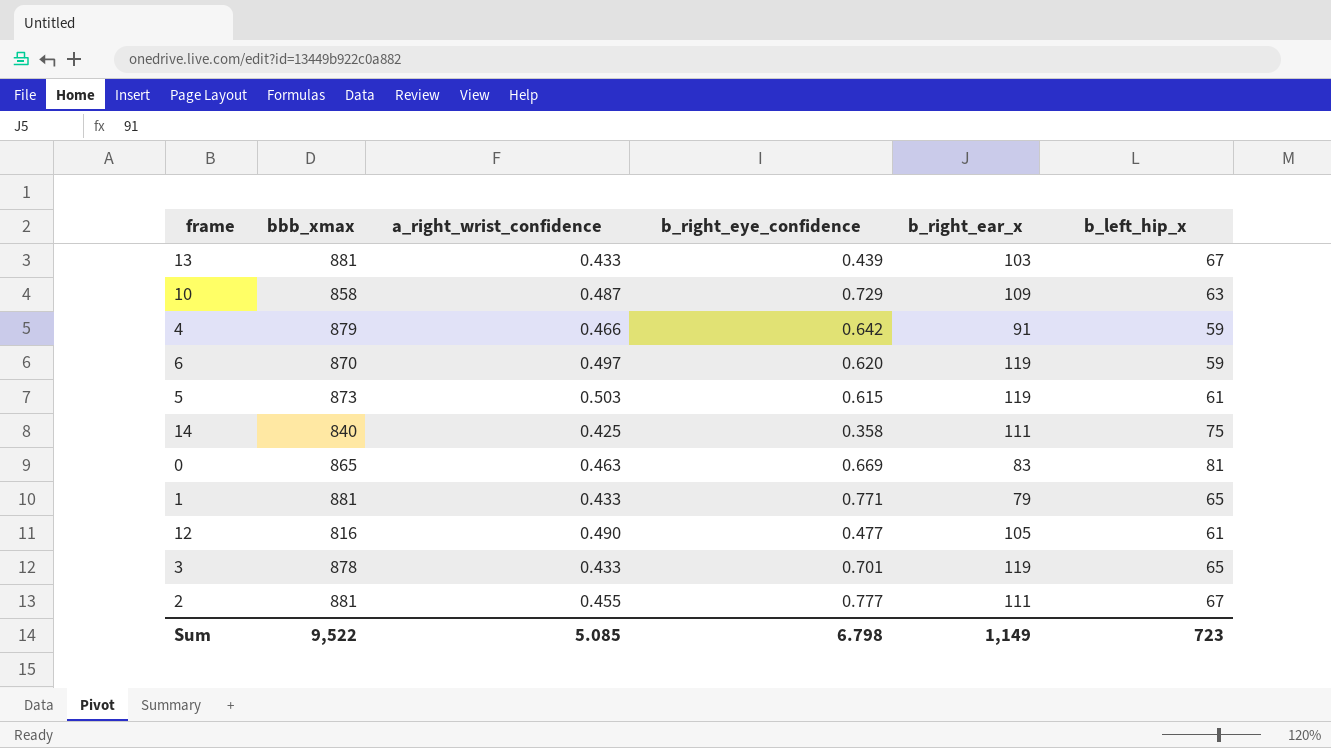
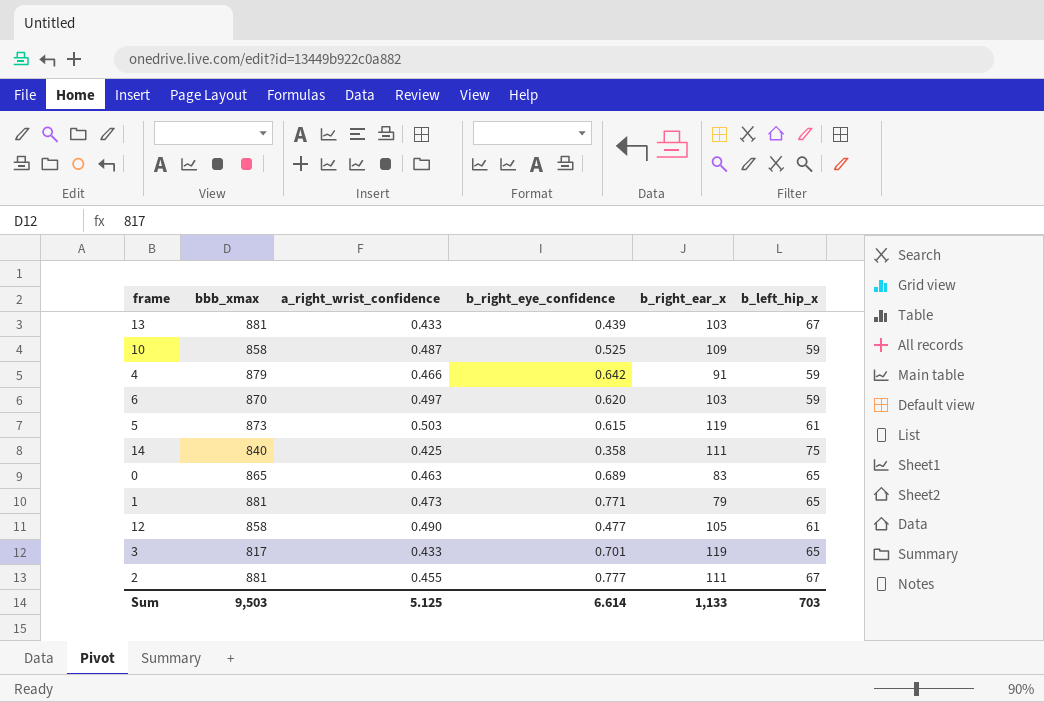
10 | b_right_eye_confidence: 0.729 -> 0.525
10 | b_left_hip_x: 63 -> 59
6 | b_right_ear_x: 119 -> 103
0 | b_right_eye_confidence: 0.669 -> 0.689
0 | b_left_hip_x: 81 -> 65
1 | a_right_wrist_confidence: 0.433 -> 0.473
12 | bbb_xmax: 816 -> 858
3 | bbb_xmax: 878 -> 817
Sum | bbb_xmax: 9,522 -> 9,503
Sum | a_right_wrist_confidence: 5.085 -> 5.125
Sum | b_right_eye_confidence: 6.798 -> 6.614
Sum | b_right_ear_x: 1,149 -> 1,133
Sum | b_left_hip_x: 723 -> 703

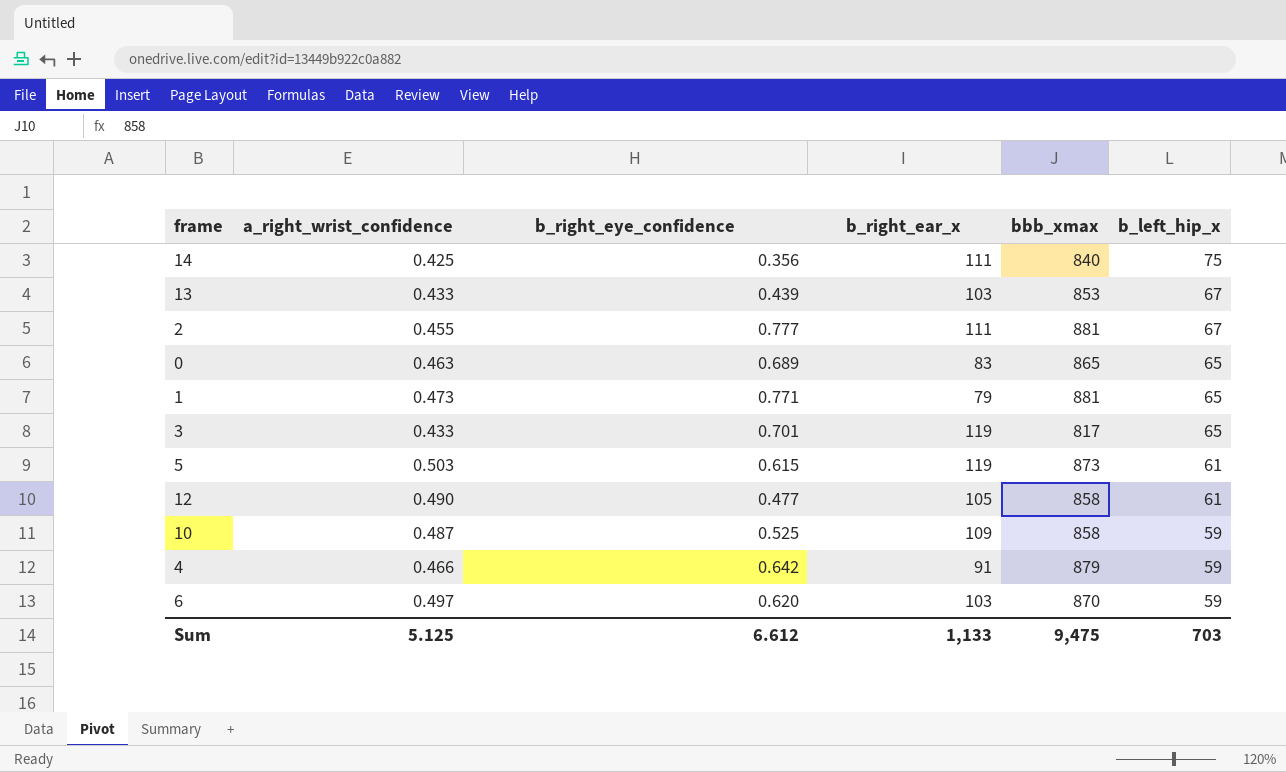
row order: none -> b_left_hip_x descending
column bbb_xmax | position: 2 -> 5
14 | b_right_eye_confidence: 0.358 -> 0.356
13 | bbb_xmax: 881 -> 853
Sum | b_right_eye_confidence: 6.614 -> 6.612
Sum | bbb_xmax: 9,503 -> 9,475

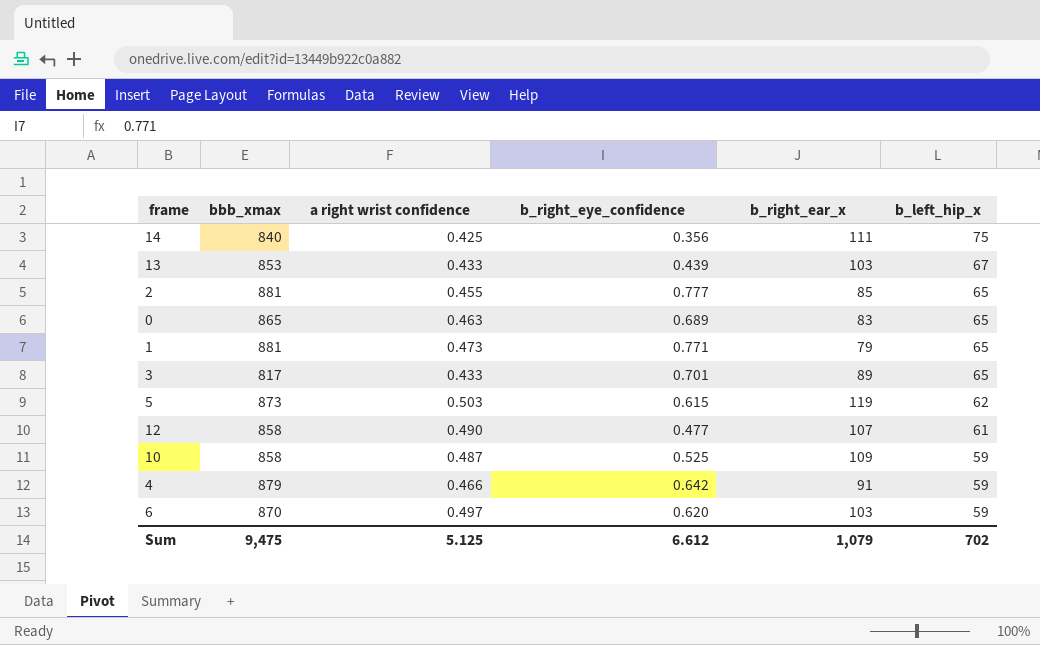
column bbb_xmax | position: 5 -> 2
column name: a_right_wrist_confidence -> a right wrist confidence
2 | b_right_ear_x: 111 -> 85
2 | b_left_hip_x: 67 -> 65
3 | b_right_ear_x: 119 -> 89
5 | b_left_hip_x: 61 -> 62
12 | b_right_ear_x: 105 -> 107
Sum | b_right_ear_x: 1,133 -> 1,079
Sum | b_left_hip_x: 703 -> 702

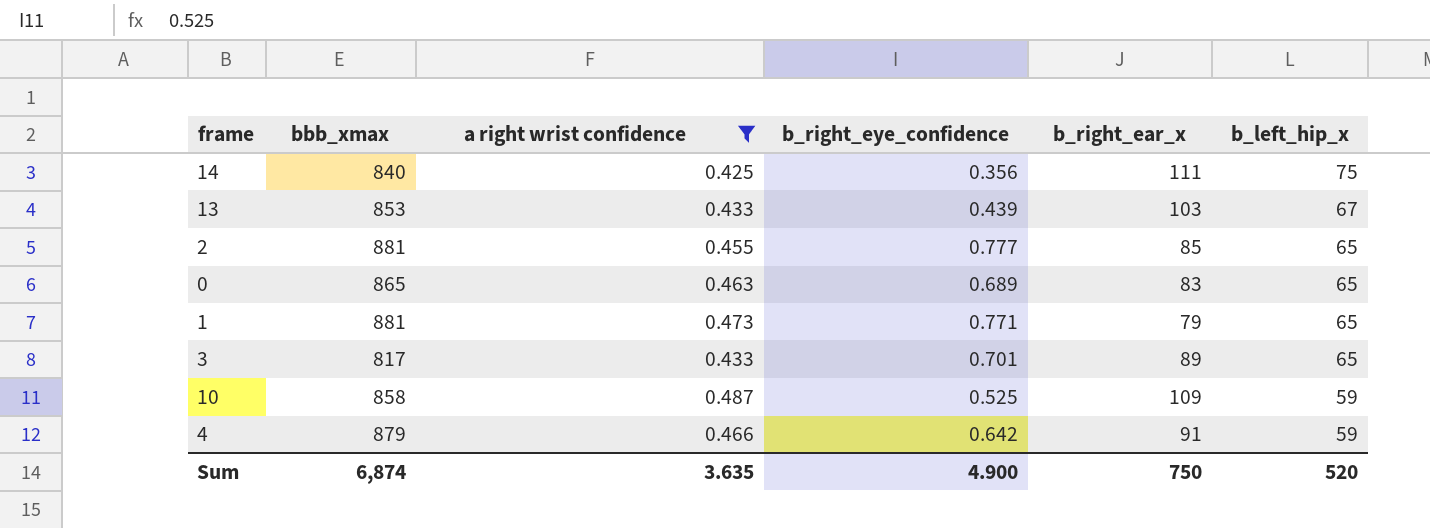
filter: none -> a right wrist confidence <= 0.487
Sum | bbb_xmax: 9,475 -> 6,874
Sum | a right wrist confidence: 5.125 -> 3.635
Sum | b_right_eye_confidence: 6.612 -> 4.900
Sum | b_right_ear_x: 1,079 -> 750
Sum | b_left_hip_x: 702 -> 520

